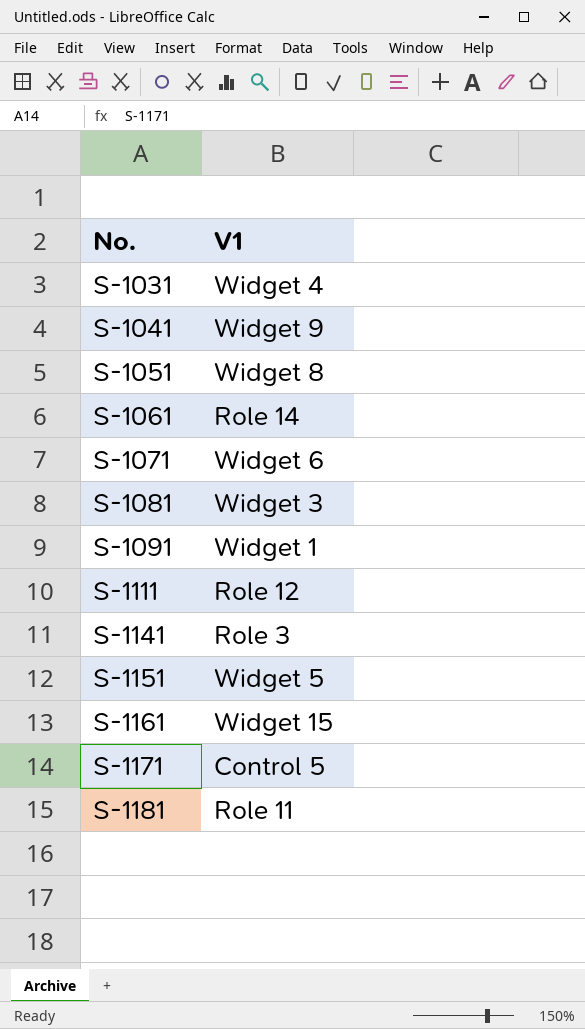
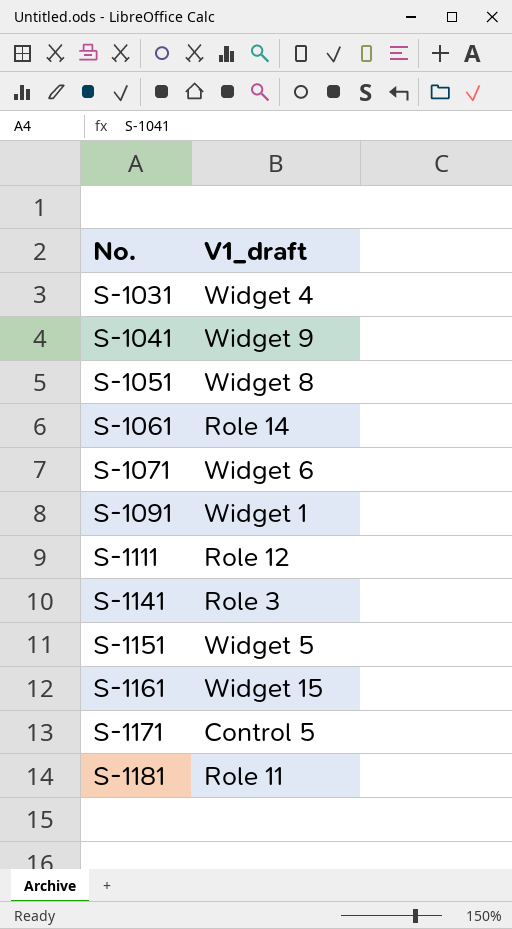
column name: V1 -> V1_draft
row S-1081: Widget 3 -> none

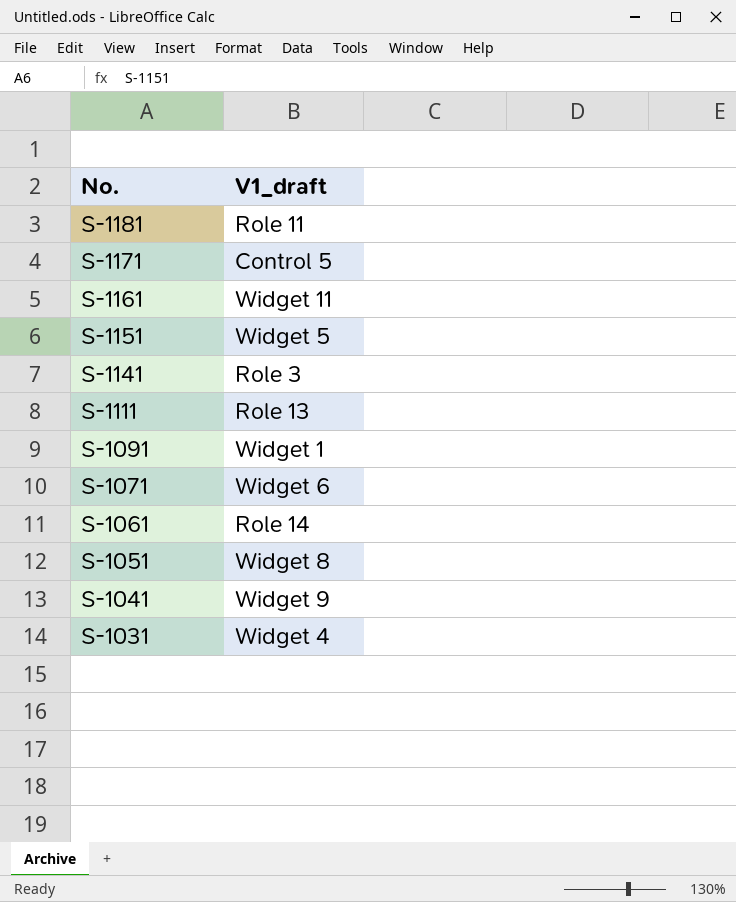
row order: No. ascending -> No. descending
S-1161 | V1_draft: Widget 15 -> Widget 11
S-1111 | V1_draft: Role 12 -> Role 13

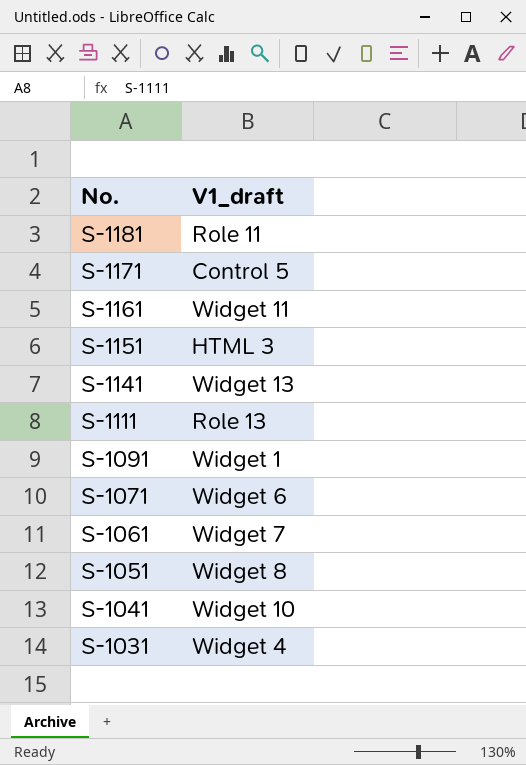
S-1151 | V1_draft: Widget 5 -> HTML 3
S-1141 | V1_draft: Role 3 -> Widget 13
S-1061 | V1_draft: Role 14 -> Widget 7
S-1041 | V1_draft: Widget 9 -> Widget 10

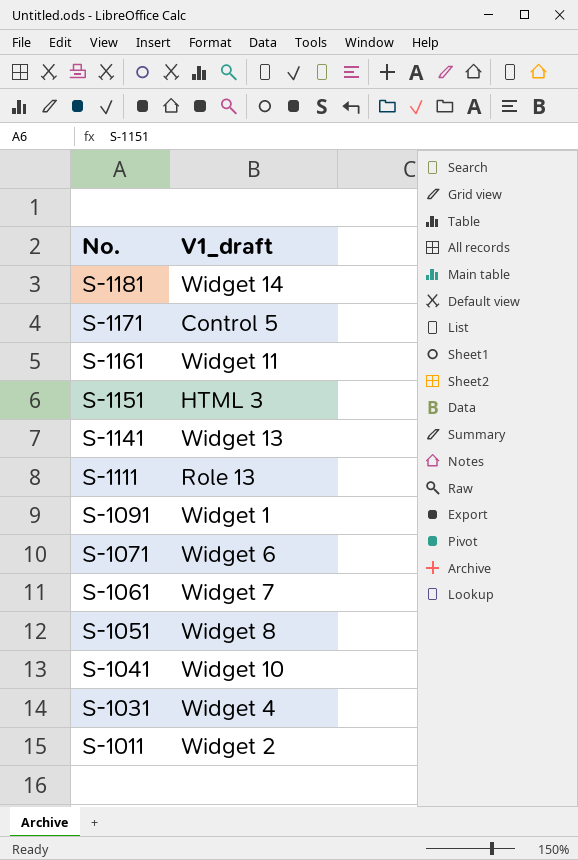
S-1181 | V1_draft: Role 11 -> Widget 14
row S-1011: none -> Widget 2

